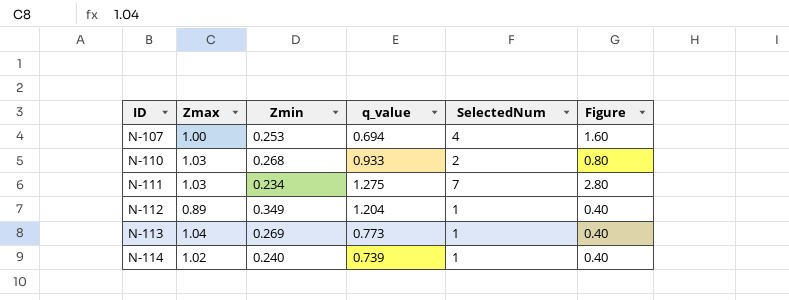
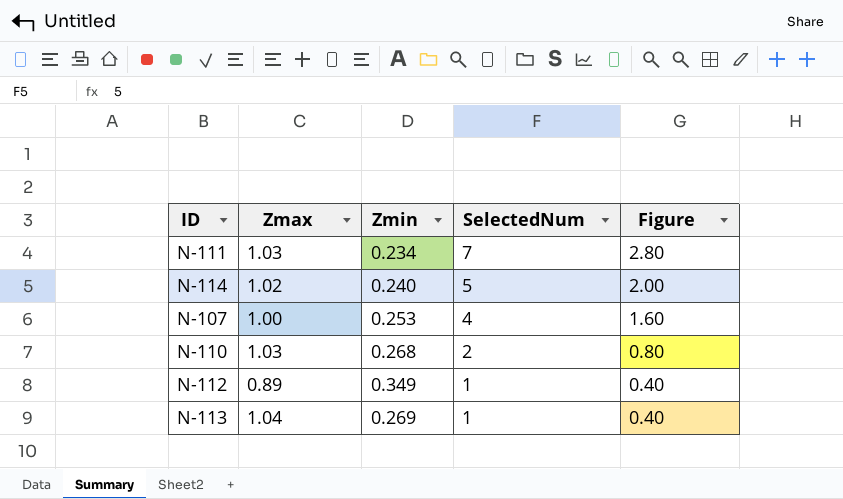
row order: ID ascending -> SelectedNum descending
column q_value | position: 4 -> none
N-114 | SelectedNum: 1 -> 5
N-114 | Figure: 0.40 -> 2.00

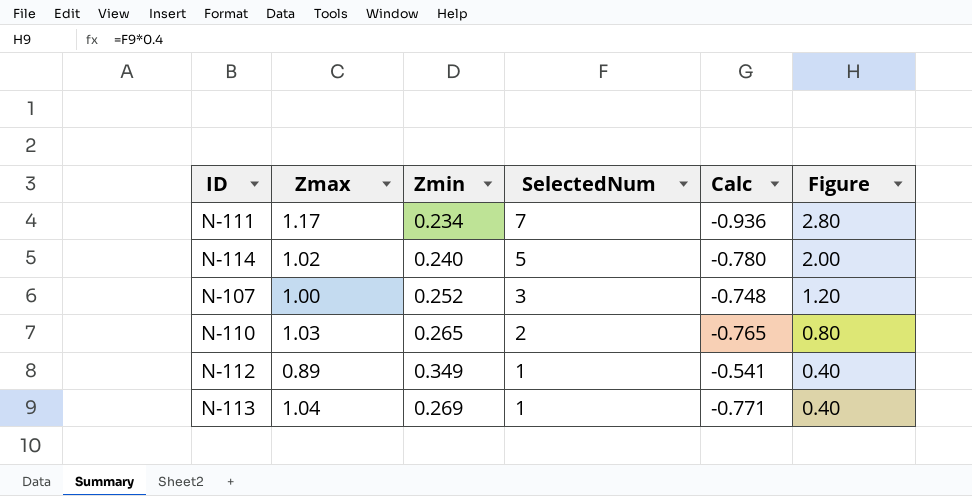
column Calc | formula: none -> [Zmin] - [Zmax]
N-111 | Zmax: 1.03 -> 1.17
N-107 | Zmin: 0.253 -> 0.252
N-107 | SelectedNum: 4 -> 3
N-107 | Figure: 1.60 -> 1.20
N-110 | Zmin: 0.268 -> 0.265

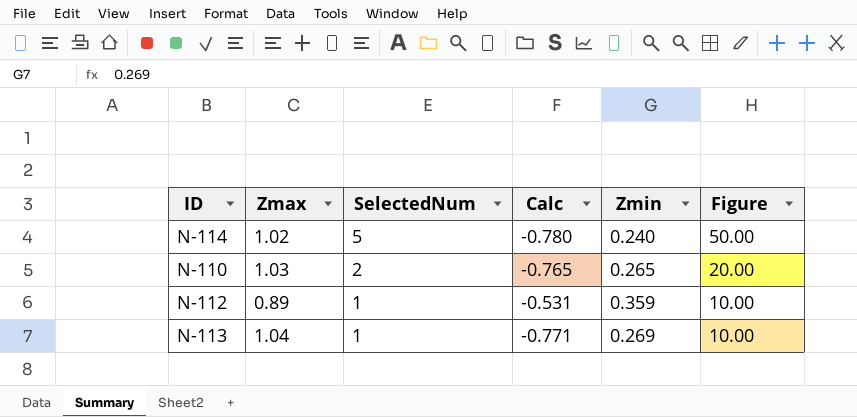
column Zmin | position: 3 -> 5
column Figure | formula: [SelectedNum] * 0.4 -> [SelectedNum] * 10
row N-111: 1.17 | 0.234 | 7 | -0.936 | 2.80 -> none
row N-107: 1.00 | 0.252 | 3 | -0.748 | 1.20 -> none
N-112 | Calc: -0.541 -> -0.531
N-112 | Zmin: 0.349 -> 0.359

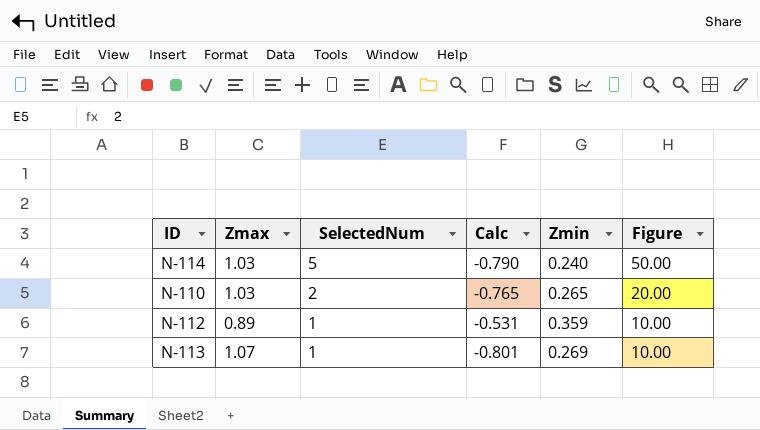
N-114 | Zmax: 1.02 -> 1.03
N-114 | Calc: -0.780 -> -0.790
N-113 | Zmax: 1.04 -> 1.07
N-113 | Calc: -0.771 -> -0.801

